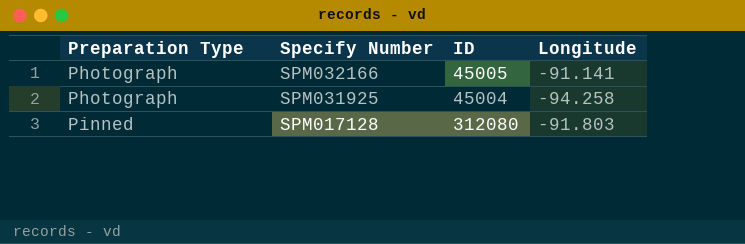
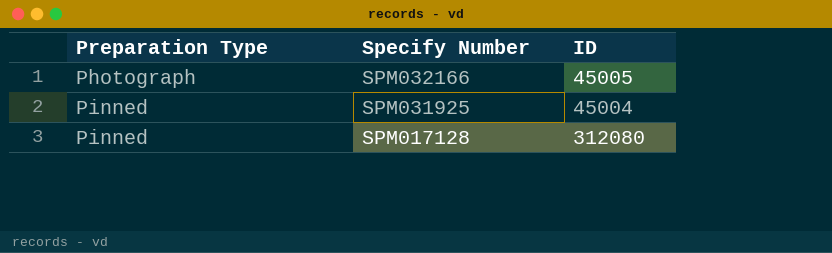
column Longitude | position: 4 -> none
SPM031925 | Preparation Type: Photograph -> Pinned

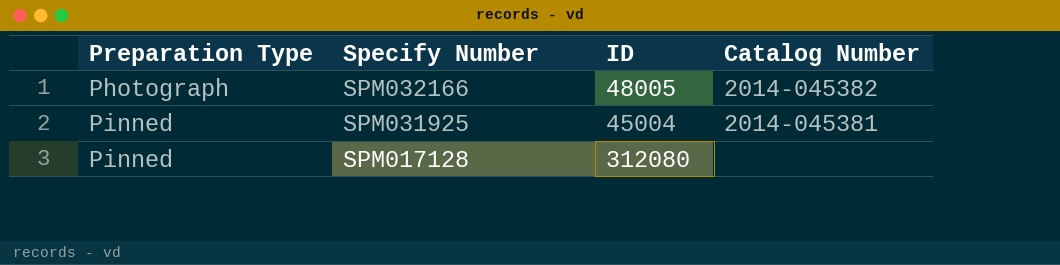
column Catalog Number | position: none -> 4
SPM032166 | ID: 45005 -> 48005

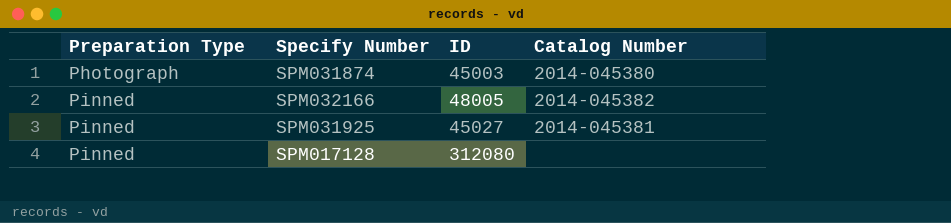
row SPM031874: none -> Photograph | 45003 | 2014-045380
SPM032166 | Preparation Type: Photograph -> Pinned
SPM031925 | ID: 45004 -> 45027

